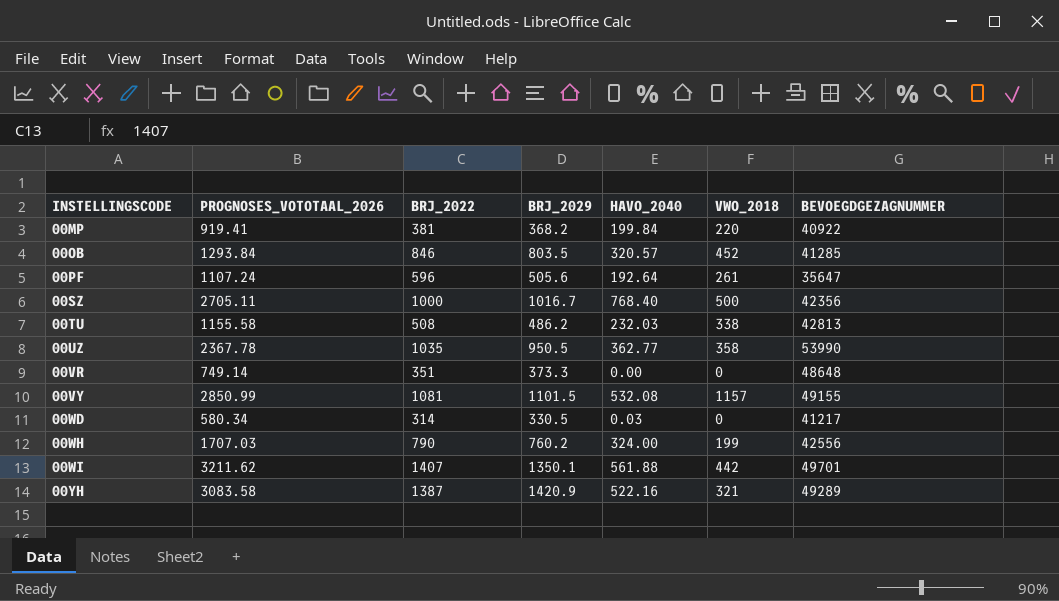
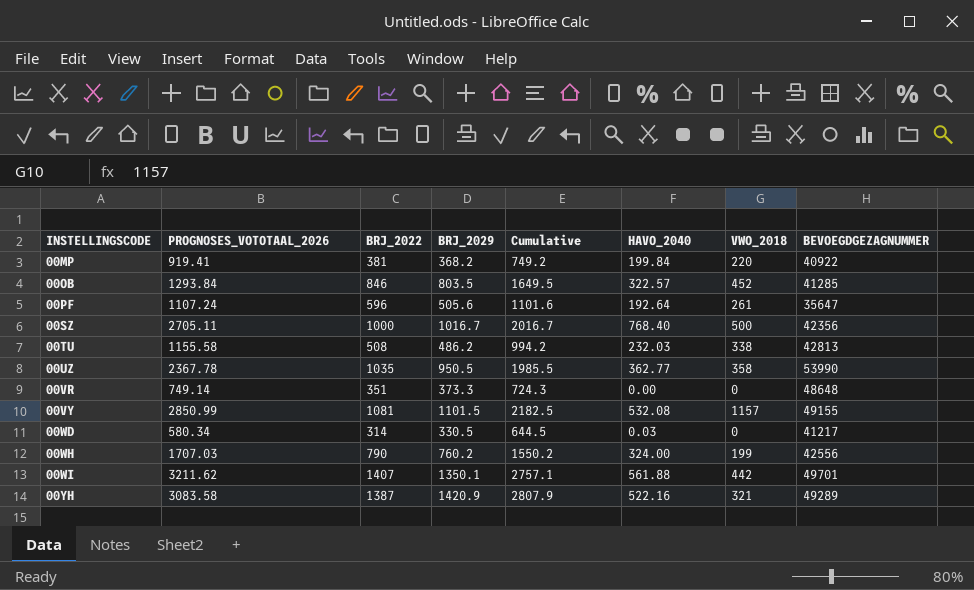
column Cumulative | formula: none -> [BRJ_2022] + [BRJ_2029]
00OB | HAVO_2040: 320.57 -> 322.57

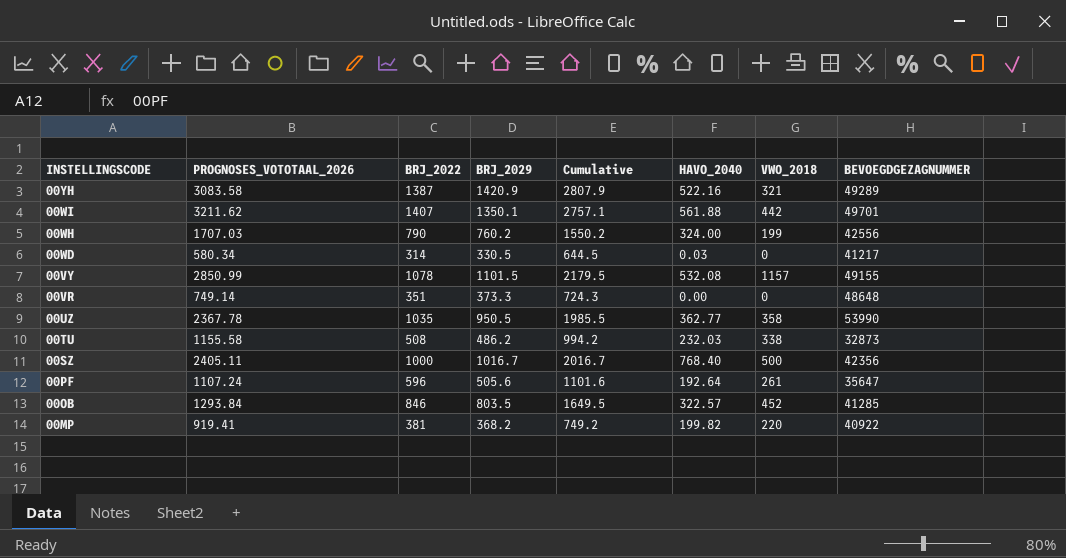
row order: INSTELLINGSCODE ascending -> INSTELLINGSCODE descending
00VY | BRJ_2022: 1081 -> 1078
00VY | Cumulative: 2182.5 -> 2179.5
00TU | BEVOEGDGEZAGNUMMER: 42813 -> 32873
00SZ | PROGNOSES_VOTOTAAL_2026: 2705.11 -> 2405.11
00MP | HAVO_2040: 199.84 -> 199.82

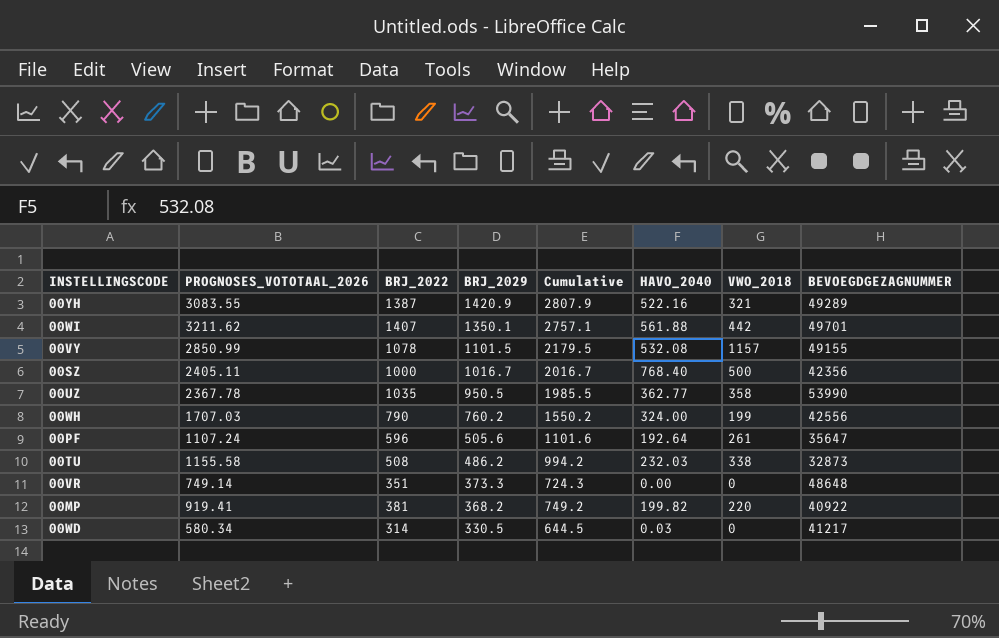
row order: INSTELLINGSCODE descending -> BRJ_2029 descending
row 00OB: 1293.84 | 846 | 803.5 | 1649.5 | 322.57 | 452 | 41285 -> none
00YH | PROGNOSES_VOTOTAAL_2026: 3083.58 -> 3083.55

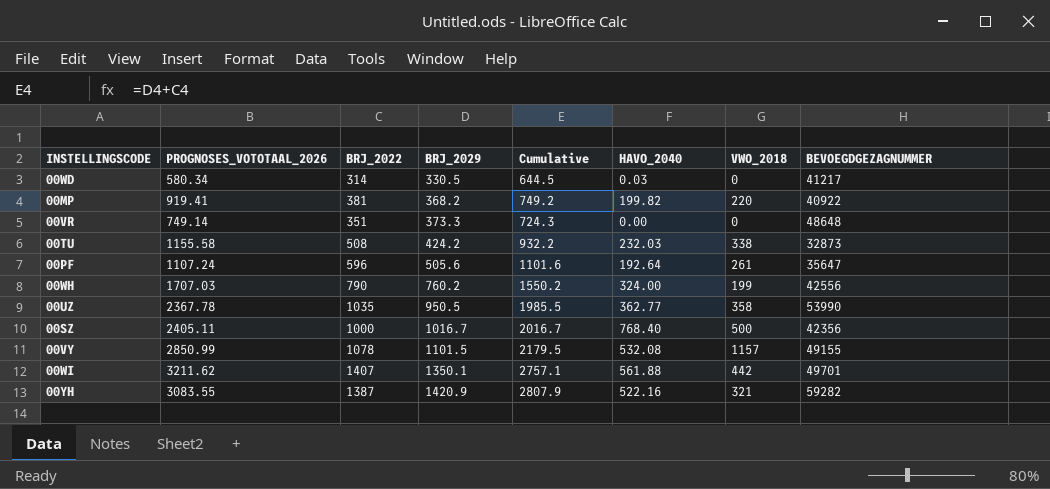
row order: BRJ_2029 descending -> BRJ_2029 ascending
00TU | BRJ_2029: 486.2 -> 424.2
00TU | Cumulative: 994.2 -> 932.2
00YH | BEVOEGDGEZAGNUMMER: 49289 -> 59282

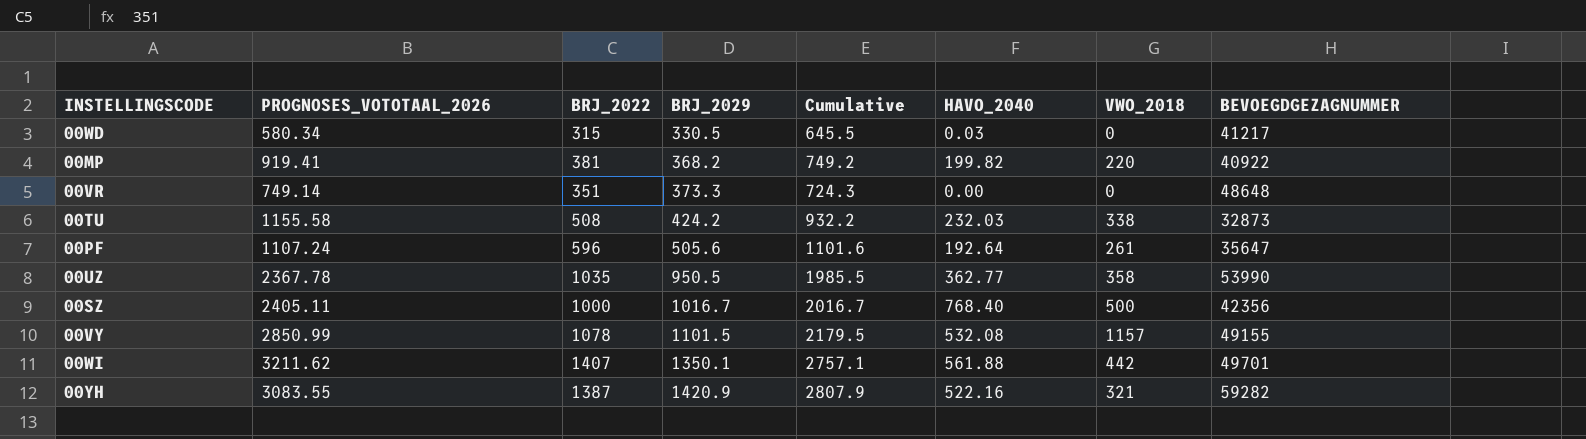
row 00WH: 1707.03 | 790 | 760.2 | 1550.2 | 324.00 | 199 | 42556 -> none
00WD | BRJ_2022: 314 -> 315
00WD | Cumulative: 644.5 -> 645.5

